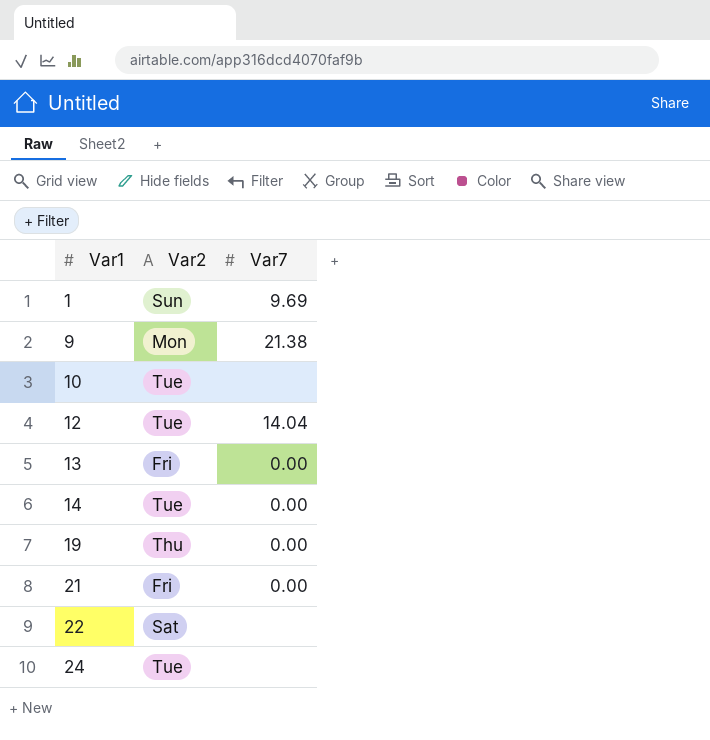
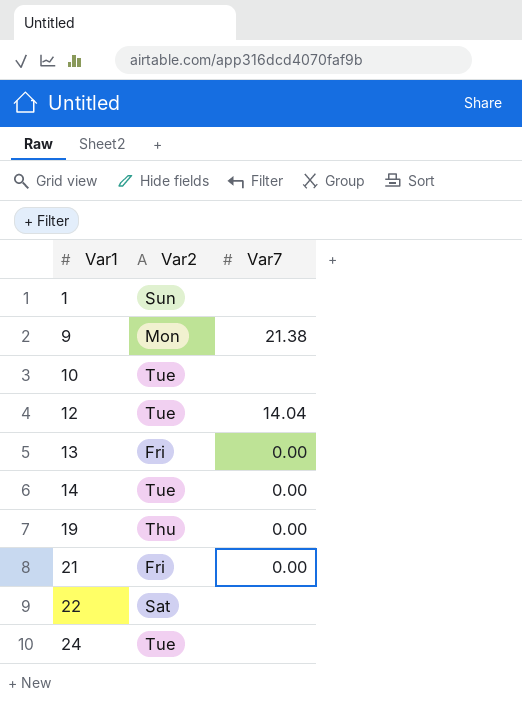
1 | Var7: 9.69 -> none

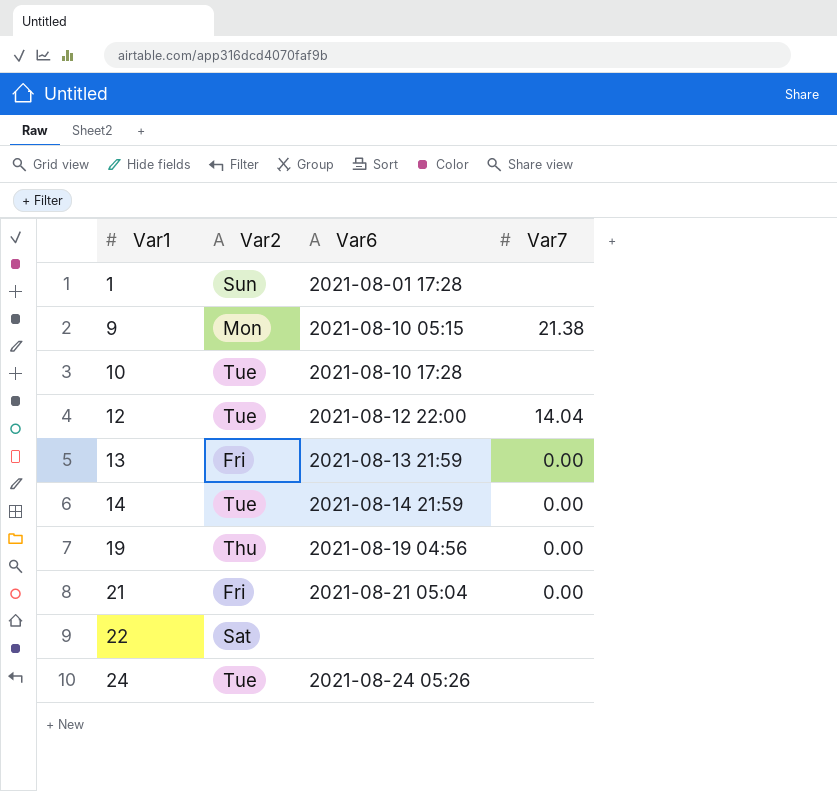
column Var6 | position: none -> 3

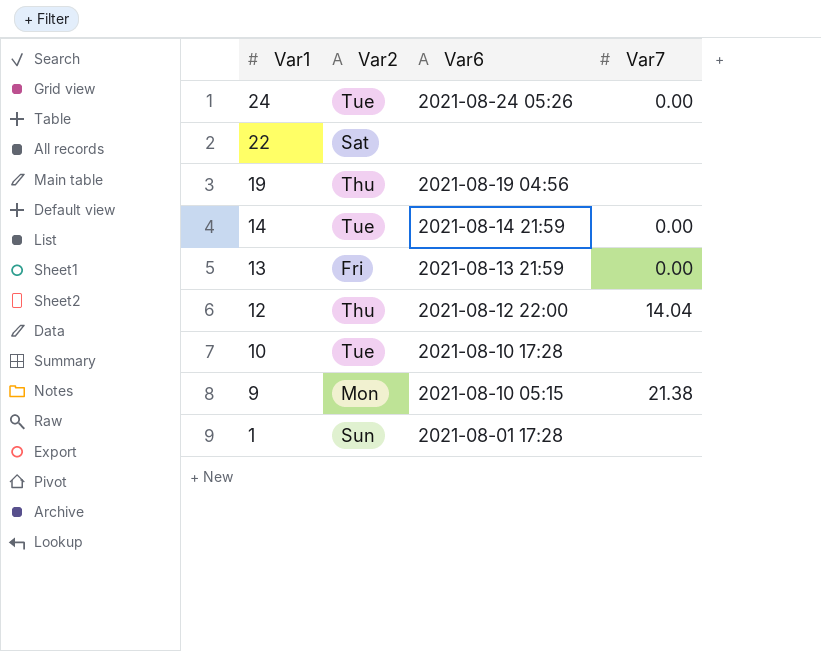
row order: Var1 ascending -> Var1 descending
row 21: Fri | 2021-08-21 05:04 | 0.00 -> none
24 | Var7: none -> 0.00
19 | Var7: 0.00 -> none
12 | Var2: Tue -> Thu

